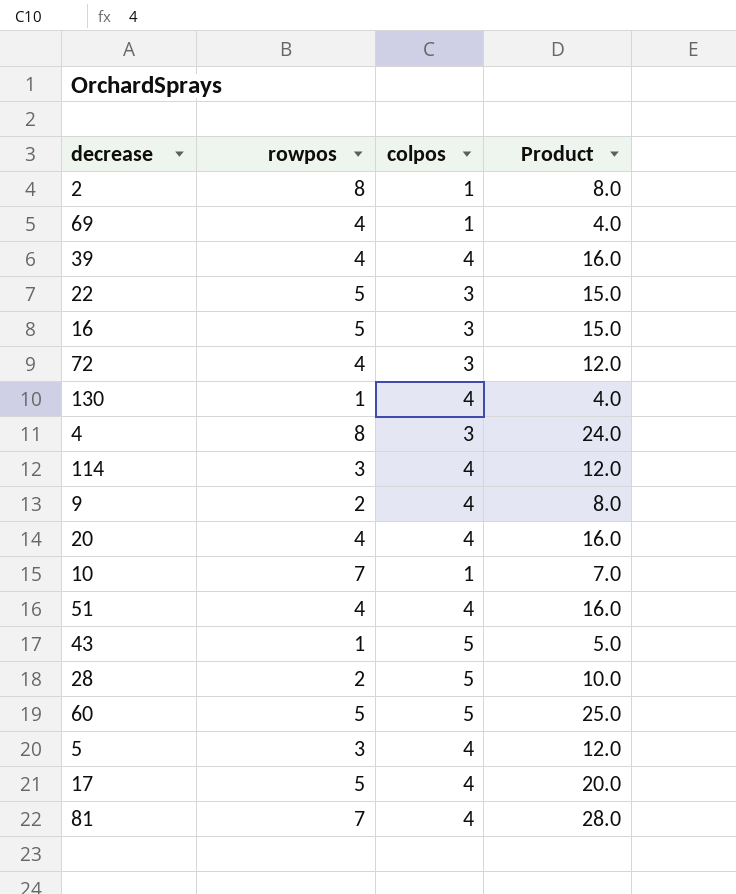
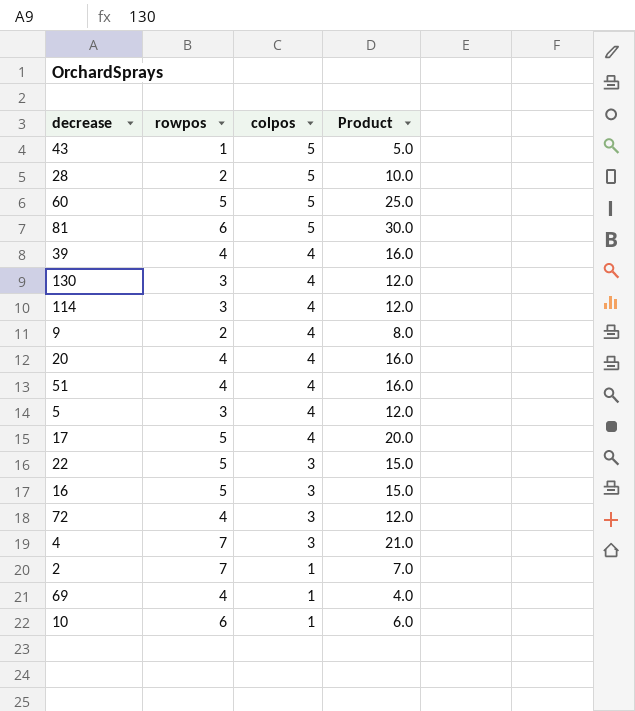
row order: none -> colpos descending
81 | rowpos: 7 -> 6
81 | colpos: 4 -> 5
81 | Product: 28.0 -> 30.0
130 | rowpos: 1 -> 3
130 | Product: 4.0 -> 12.0
4 | rowpos: 8 -> 7
4 | Product: 24.0 -> 21.0
2 | rowpos: 8 -> 7
2 | Product: 8.0 -> 7.0
10 | rowpos: 7 -> 6
10 | Product: 7.0 -> 6.0

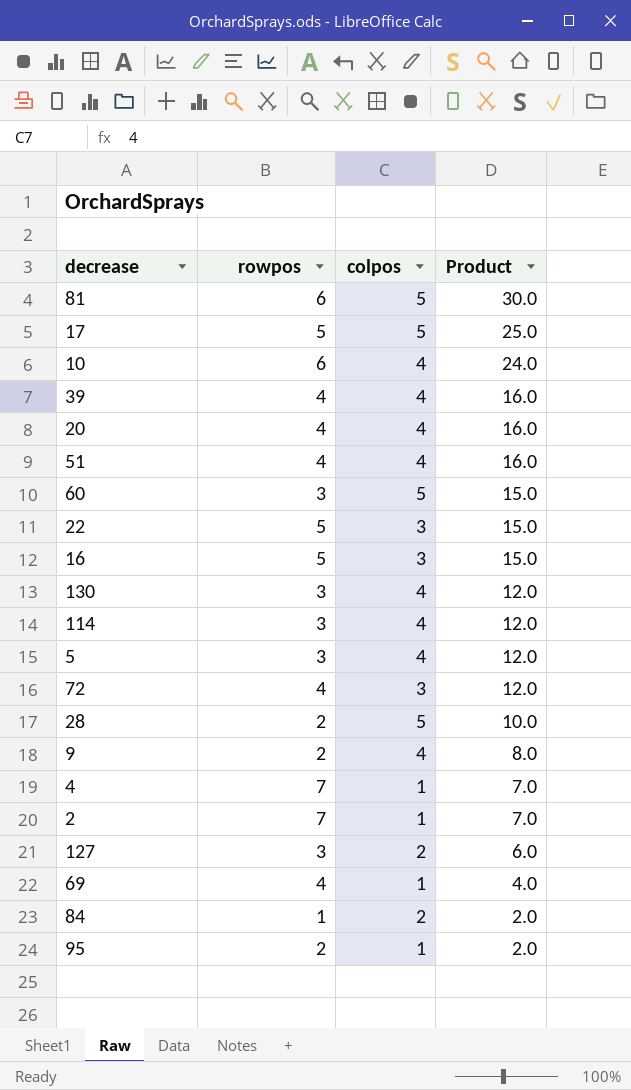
row order: colpos descending -> Product descending
row 43: 1 | 5 | 5.0 -> none
17 | colpos: 4 -> 5
17 | Product: 20.0 -> 25.0
10 | colpos: 1 -> 4
10 | Product: 6.0 -> 24.0
60 | rowpos: 5 -> 3
60 | Product: 25.0 -> 15.0
4 | colpos: 3 -> 1
4 | Product: 21.0 -> 7.0
row 127: none -> 3 | 2 | 6.0
row 84: none -> 1 | 2 | 2.0
row 95: none -> 2 | 1 | 2.0

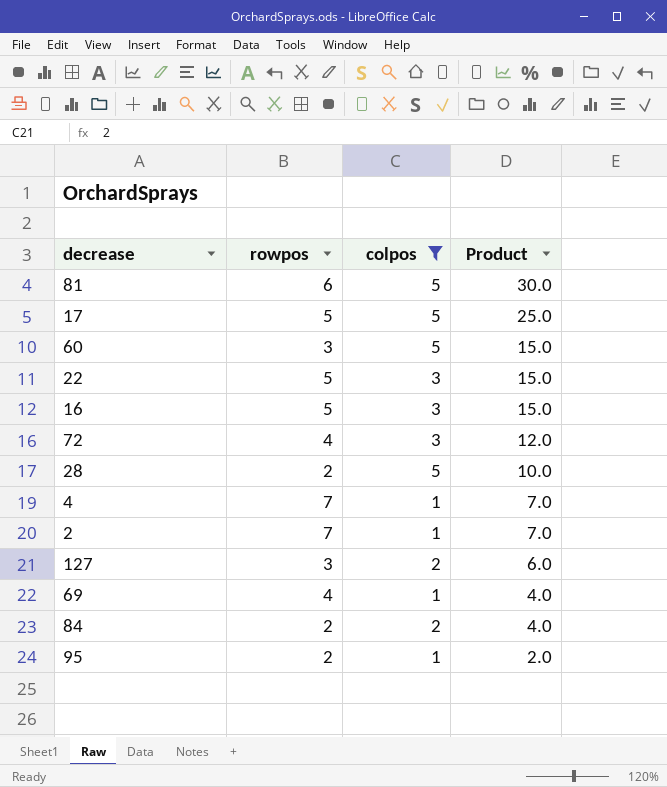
filter: none -> colpos != 4
84 | rowpos: 1 -> 2
84 | Product: 2.0 -> 4.0

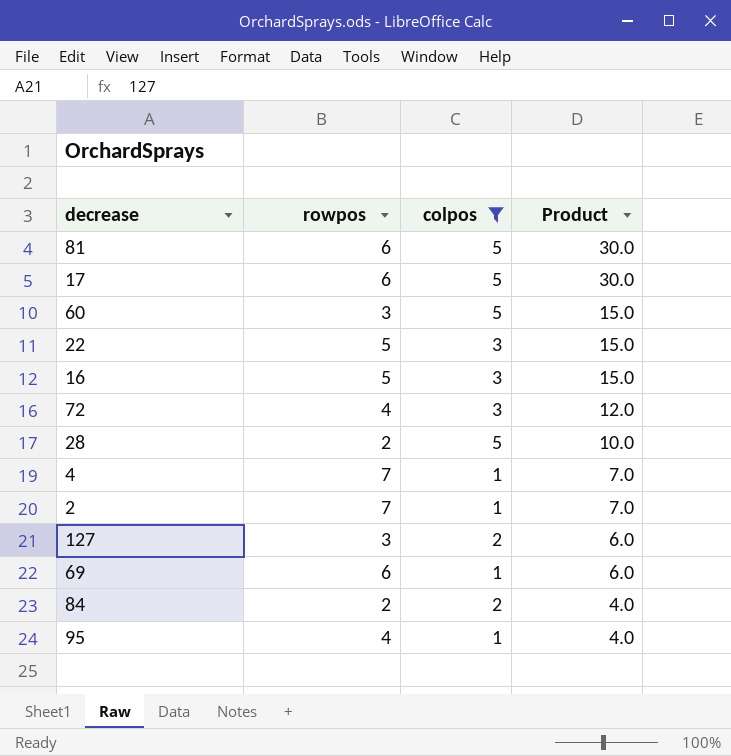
17 | rowpos: 5 -> 6
17 | Product: 25.0 -> 30.0
69 | rowpos: 4 -> 6
69 | Product: 4.0 -> 6.0
95 | rowpos: 2 -> 4
95 | Product: 2.0 -> 4.0

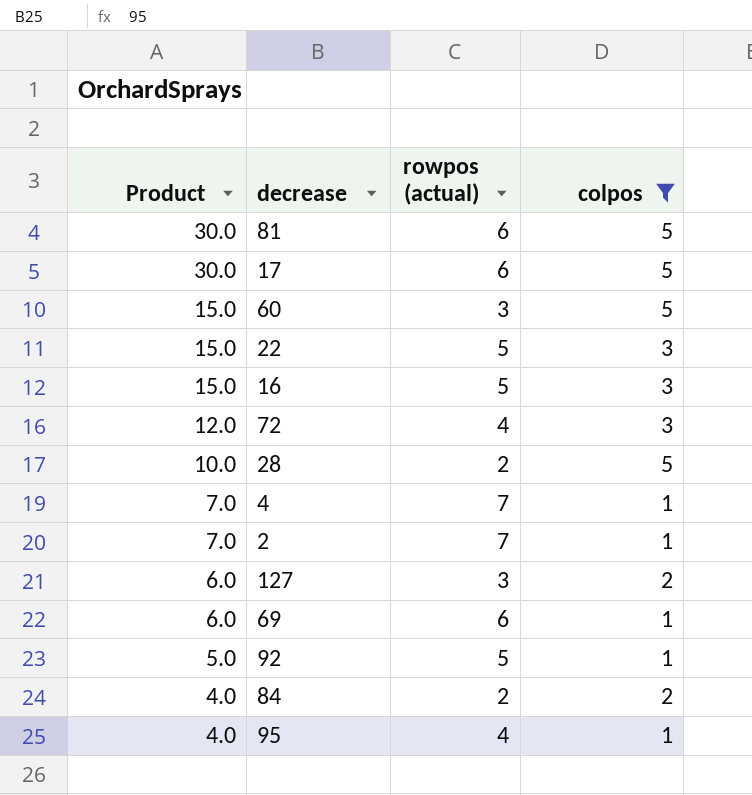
column Product | position: 4 -> 1
column name: rowpos -> rowpos (actual)
row 92: none -> 5.0 | 5 | 1

